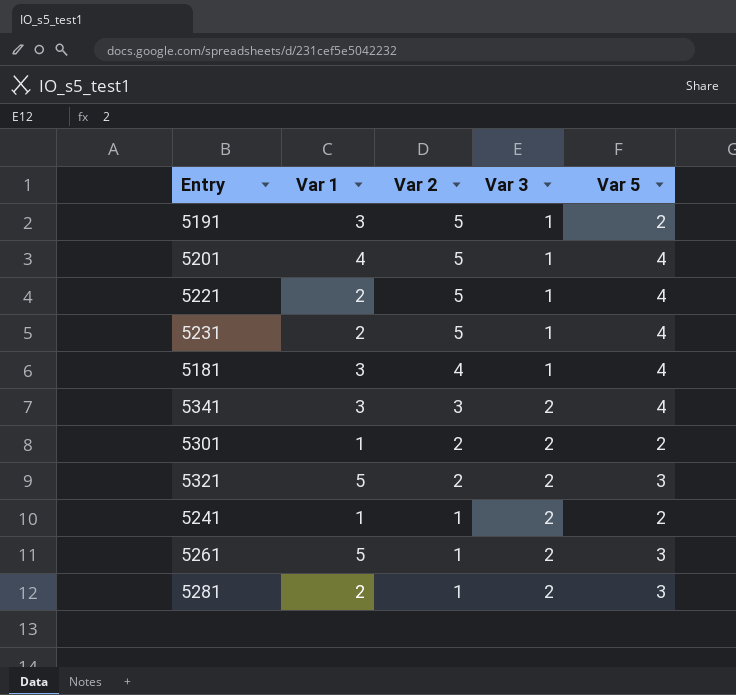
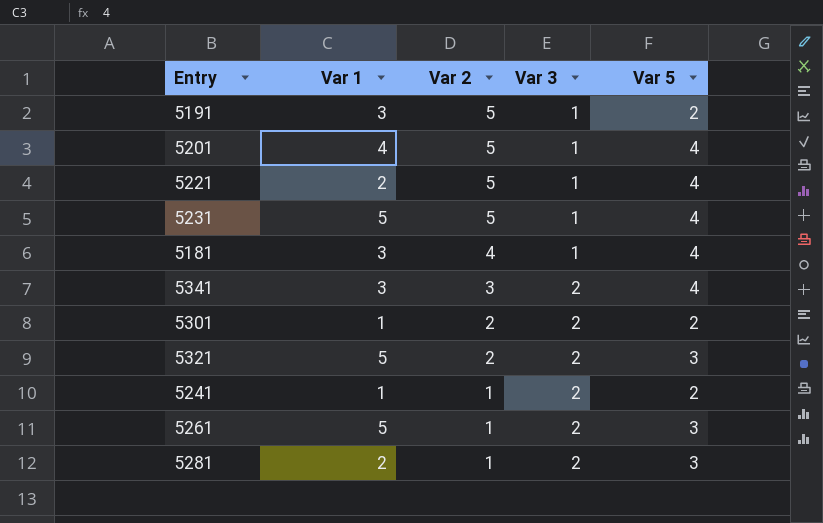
5231 | Var 1: 2 -> 5

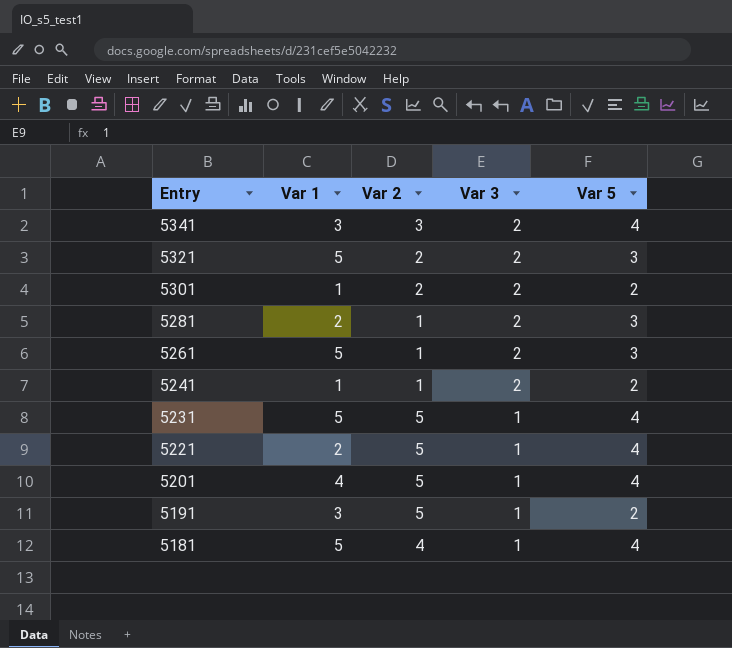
row order: Var 2 descending -> Entry descending
5181 | Var 1: 3 -> 5

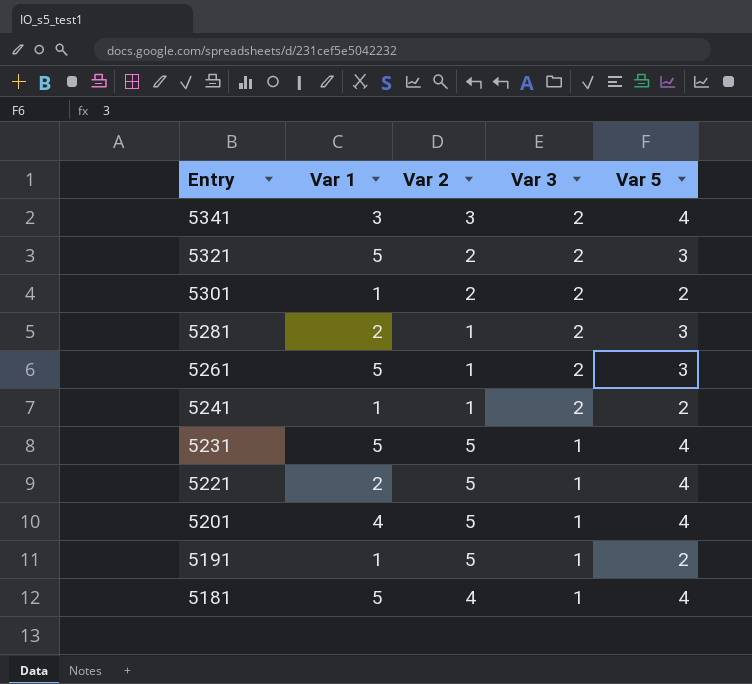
5191 | Var 1: 3 -> 1

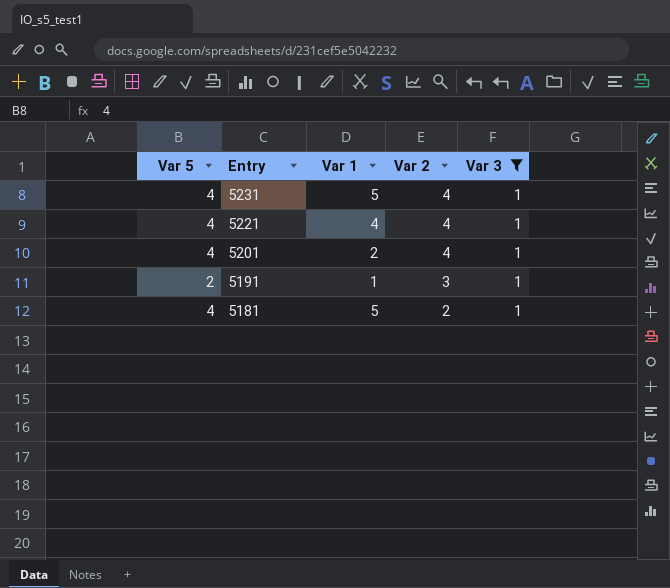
filter: none -> Var 3 = 1
column Var 5 | position: 5 -> 1
5231 | Var 2: 5 -> 4
5221 | Var 1: 2 -> 4
5221 | Var 2: 5 -> 4
5201 | Var 1: 4 -> 2
5201 | Var 2: 5 -> 4
5191 | Var 2: 5 -> 3
5181 | Var 2: 4 -> 2

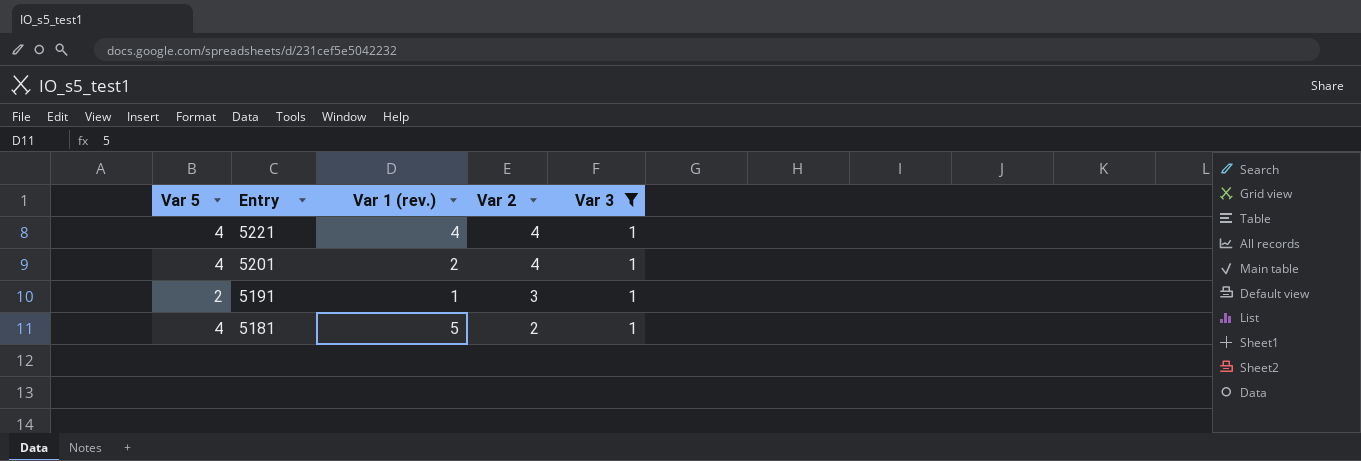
column name: Var 1 -> Var 1 (rev.)
row 5231: 4 | 5 | 4 | 1 -> none

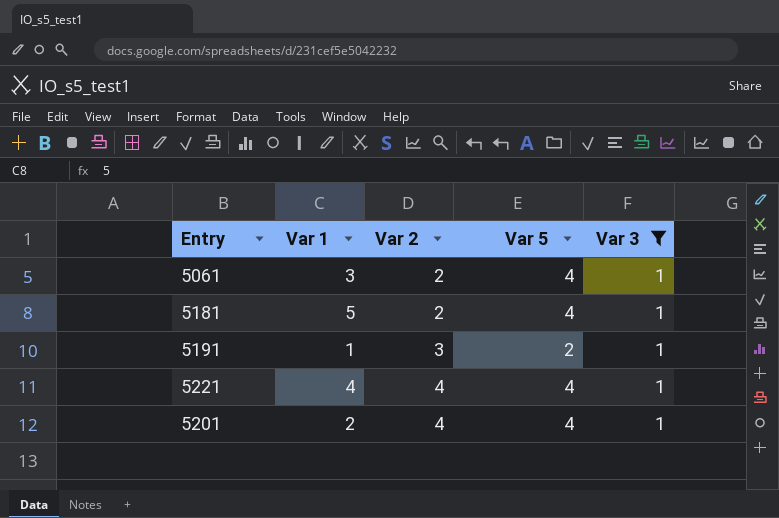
row order: Entry descending -> Var 2 ascending
column name: Var 1 (rev.) -> Var 1
column Var 5 | position: 1 -> 4
row 5061: none -> 3 | 2 | 4 | 1

